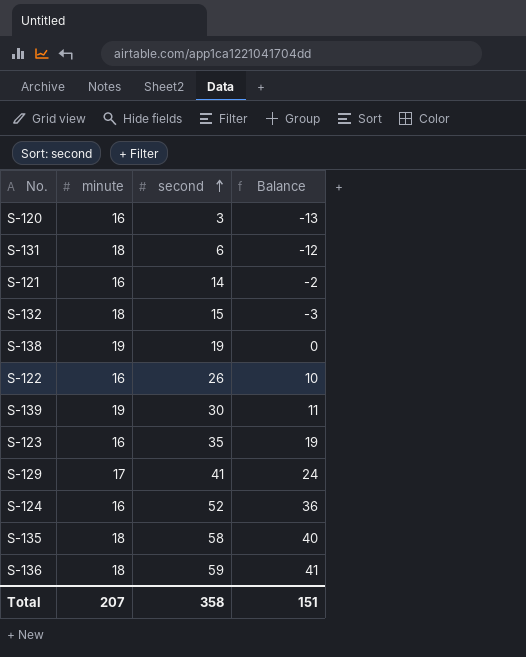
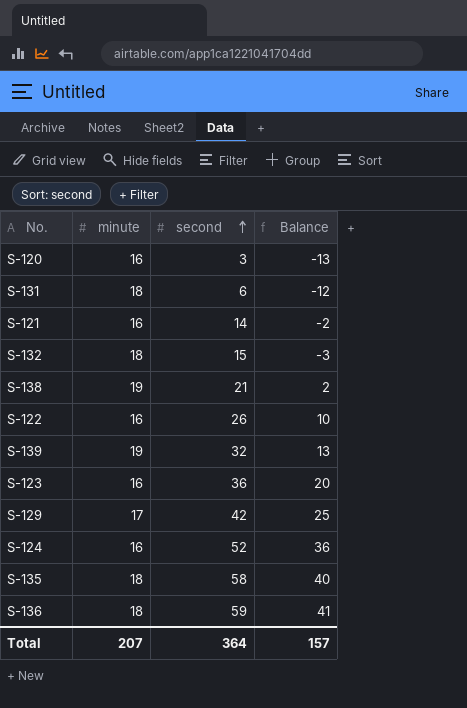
S-138 | second: 19 -> 21
S-138 | Balance: 0 -> 2
S-139 | second: 30 -> 32
S-139 | Balance: 11 -> 13
S-123 | second: 35 -> 36
S-123 | Balance: 19 -> 20
S-129 | second: 41 -> 42
S-129 | Balance: 24 -> 25
Total | second: 358 -> 364
Total | Balance: 151 -> 157

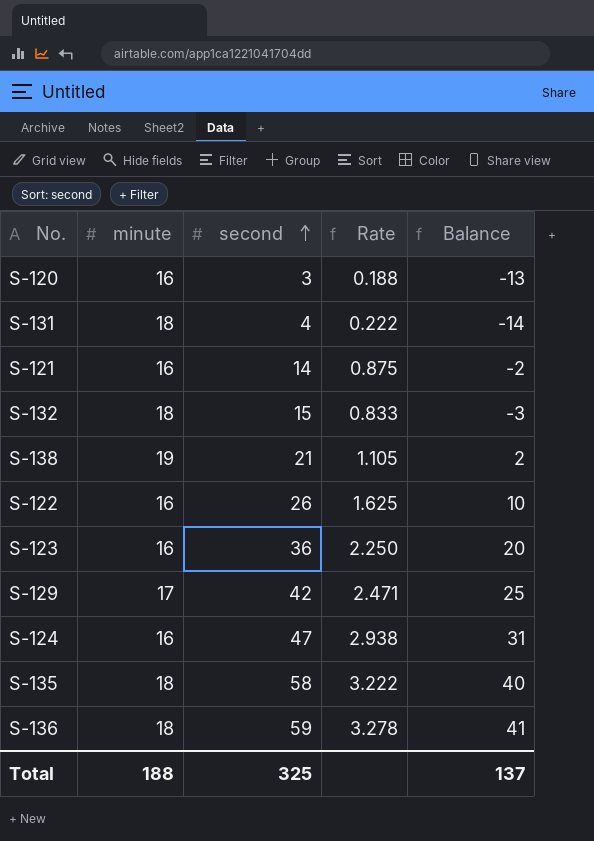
column Rate | formula: none -> [second] / [minute]
row S-139: 19 | 32 | 13 -> none
S-131 | second: 6 -> 4
S-131 | Balance: -12 -> -14
S-124 | second: 52 -> 47
S-124 | Balance: 36 -> 31
Total | minute: 207 -> 188
Total | second: 364 -> 325
Total | Balance: 157 -> 137

